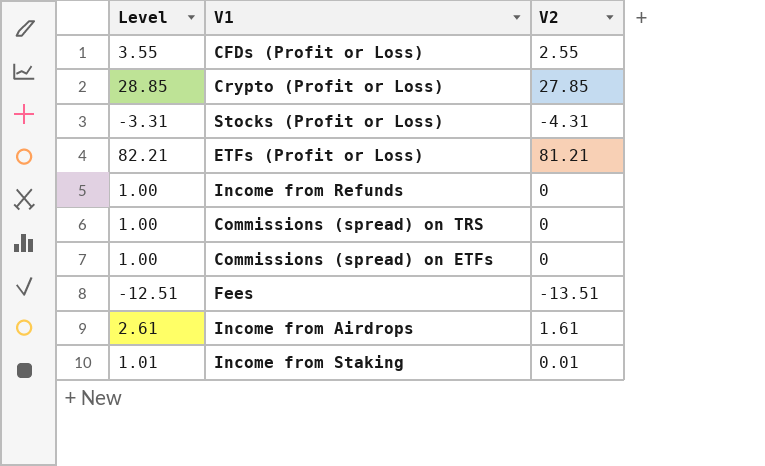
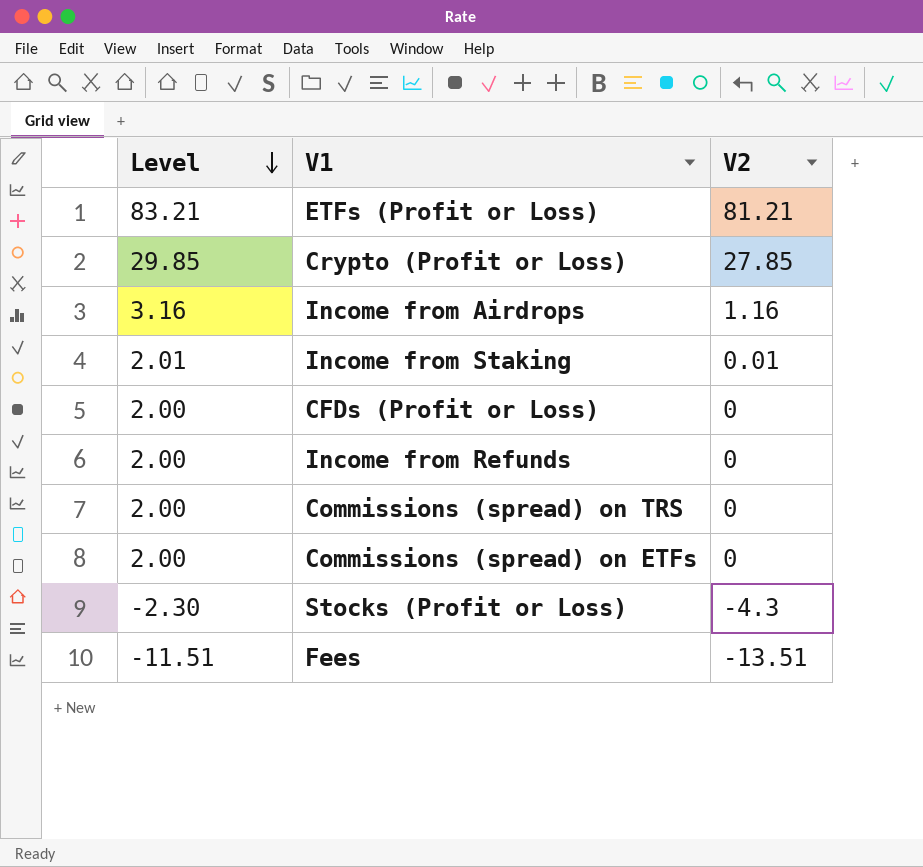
row order: none -> Level descending
column Level | formula: [V2] + 1 -> [V2] + 2
Income from Airdrops | V2: 1.61 -> 1.16
CFDs (Profit or Loss) | V2: 2.55 -> 0
Stocks (Profit or Loss) | V2: -4.31 -> -4.3

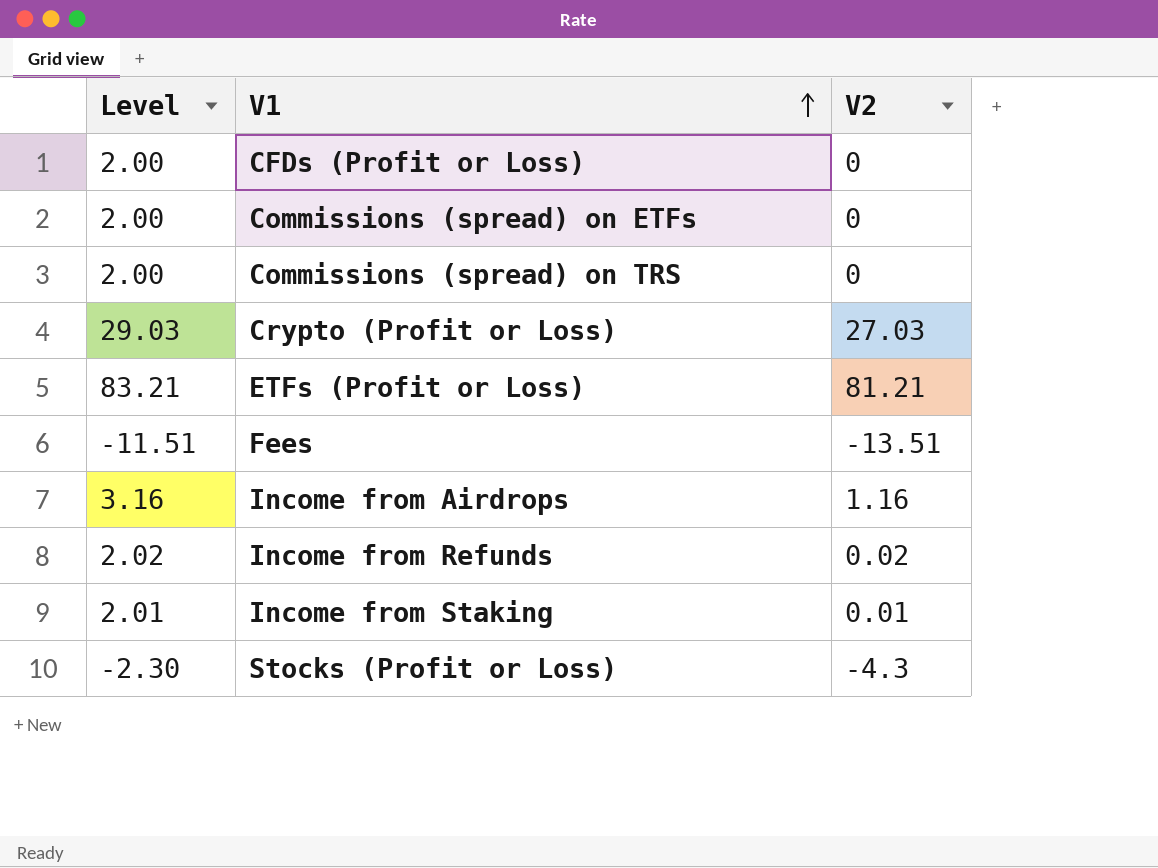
row order: Level descending -> V1 ascending
Crypto (Profit or Loss) | Level: 29.85 -> 29.03
Crypto (Profit or Loss) | V2: 27.85 -> 27.03
Income from Refunds | Level: 2.00 -> 2.02
Income from Refunds | V2: 0 -> 0.02

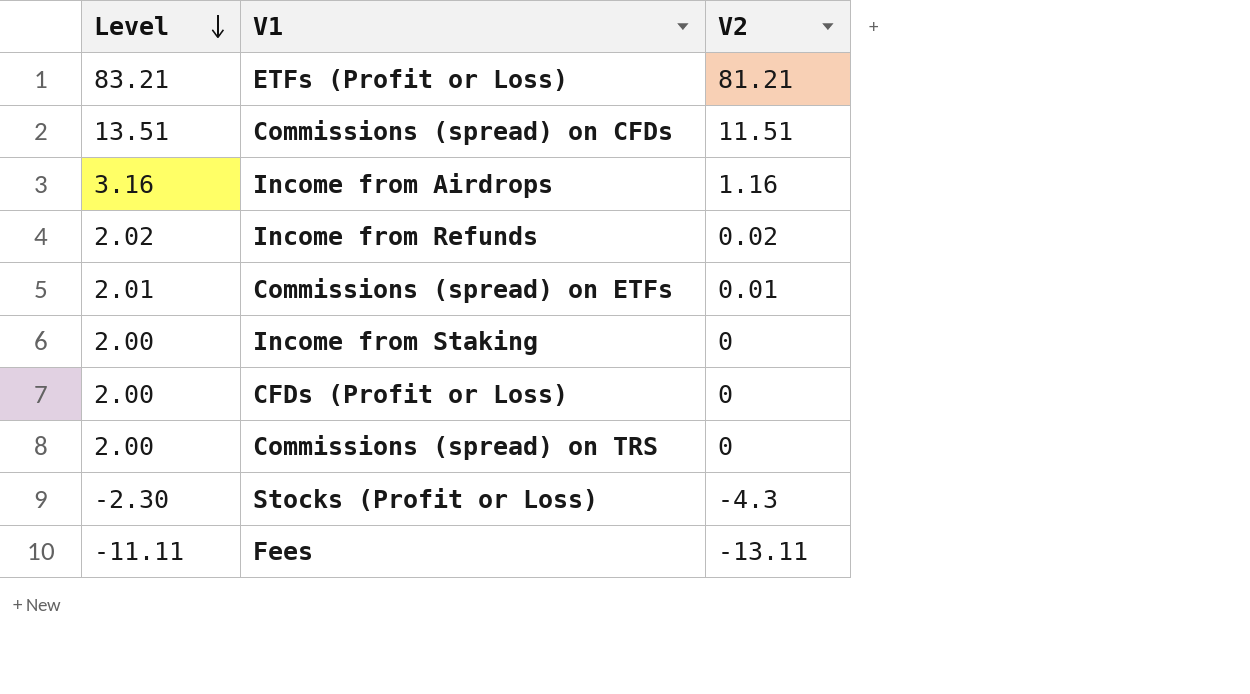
row order: V1 ascending -> Level descending
row Crypto (Profit or Loss): 29.03 | 27.03 -> none
row Commissions (spread) on CFDs: none -> 13.51 | 11.51
Commissions (spread) on ETFs | Level: 2.00 -> 2.01
Commissions (spread) on ETFs | V2: 0 -> 0.01
Income from Staking | Level: 2.01 -> 2.00
Income from Staking | V2: 0.01 -> 0
Fees | Level: -11.51 -> -11.11
Fees | V2: -13.51 -> -13.11

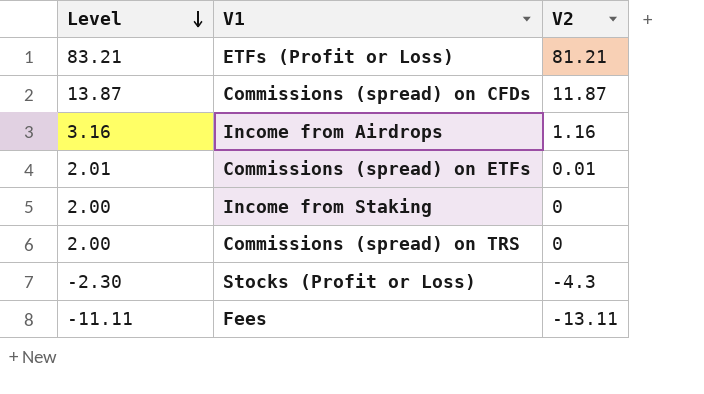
row Income from Refunds: 2.02 | 0.02 -> none
row CFDs (Profit or Loss): 2.00 | 0 -> none
Commissions (spread) on CFDs | Level: 13.51 -> 13.87
Commissions (spread) on CFDs | V2: 11.51 -> 11.87

